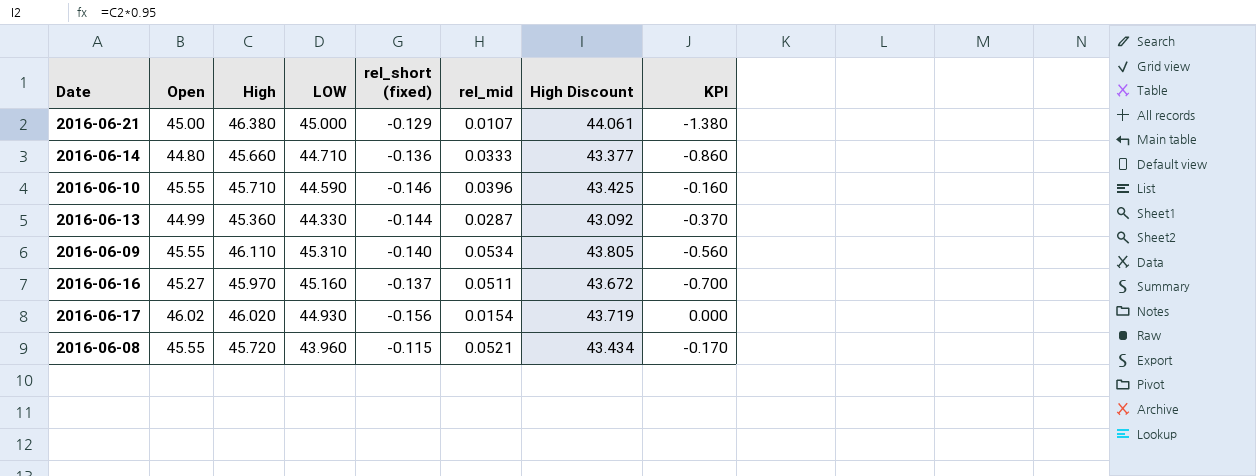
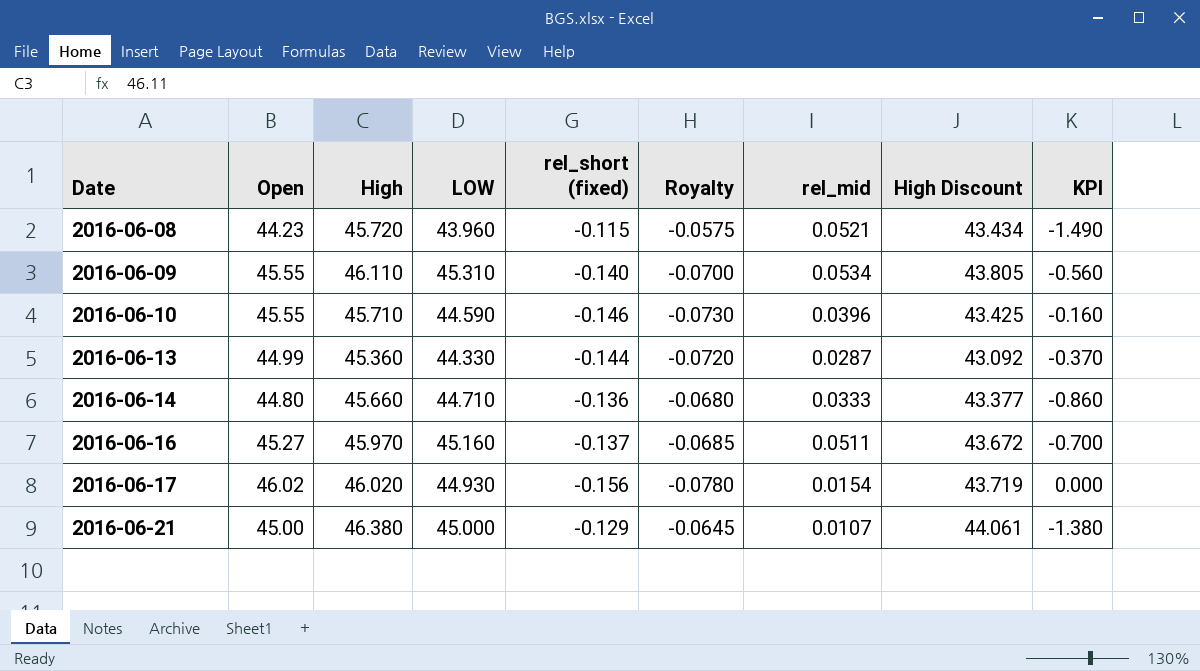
row order: none -> Date ascending
column Royalty | formula: none -> [rel_short (fixed)] * 0.5
2016-06-08 | Open: 45.55 -> 44.23
2016-06-08 | KPI: -0.170 -> -1.490

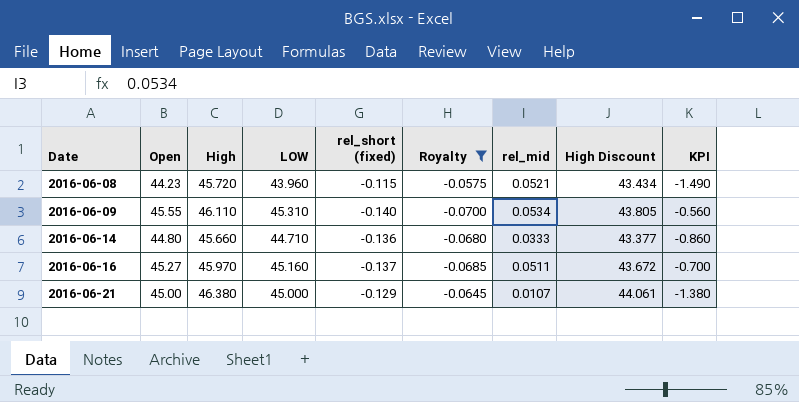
filter: none -> Royalty >= -0.0700

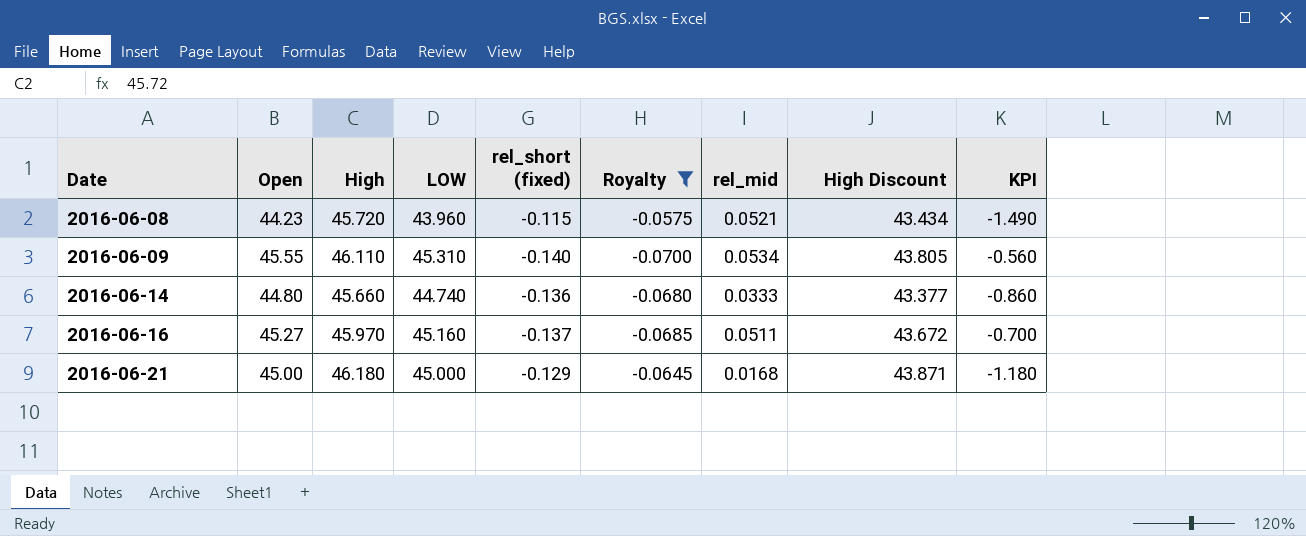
2016-06-14 | LOW: 44.710 -> 44.740
2016-06-21 | High: 46.380 -> 46.180
2016-06-21 | rel_mid: 0.0107 -> 0.0168
2016-06-21 | High Discount: 44.061 -> 43.871
2016-06-21 | KPI: -1.380 -> -1.180

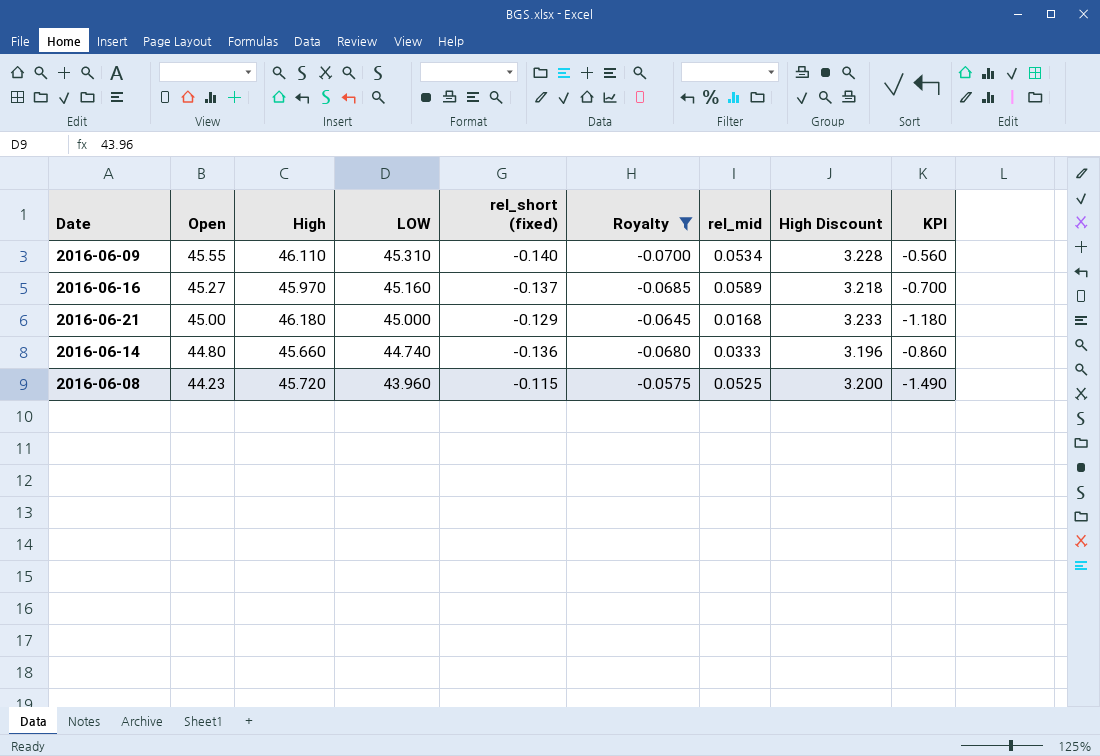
row order: Date ascending -> Open descending
column High Discount | formula: [High] * 0.95 -> [High] * 0.07
2016-06-16 | rel_mid: 0.0511 -> 0.0589
2016-06-08 | rel_mid: 0.0521 -> 0.0525

